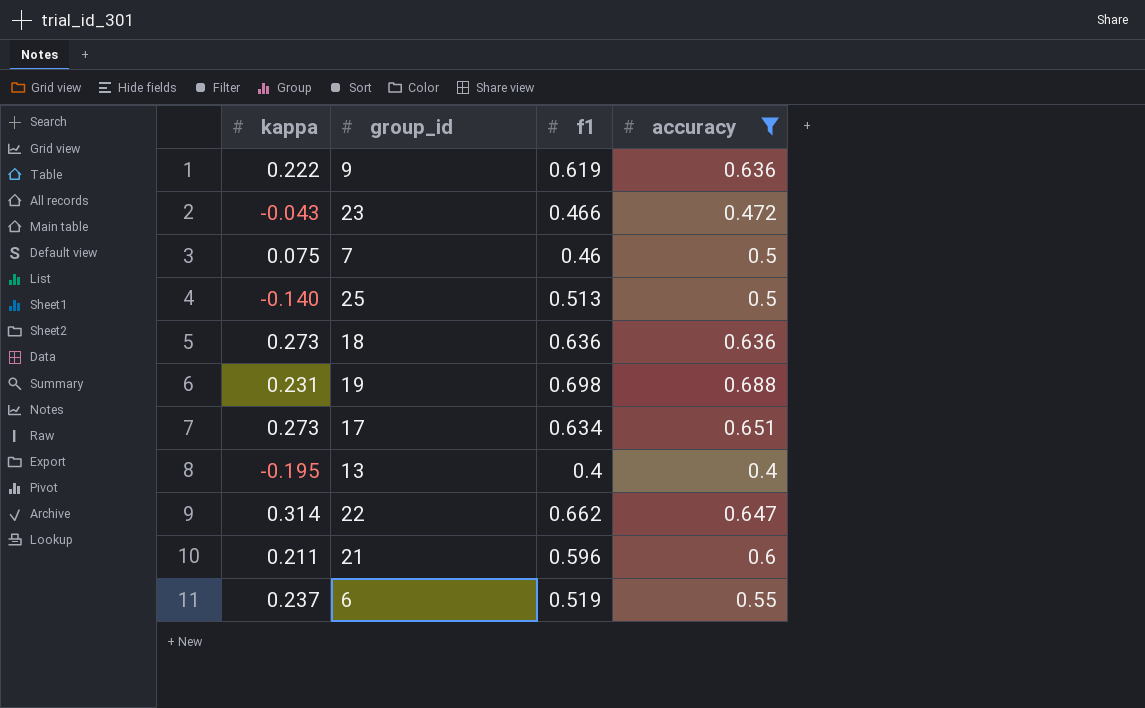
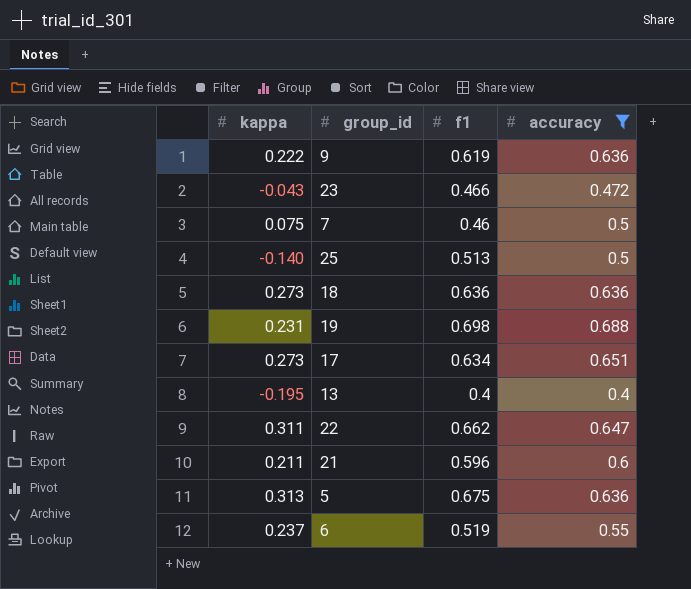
22 | kappa: 0.314 -> 0.311
row 5: none -> 0.313 | 0.675 | 0.636

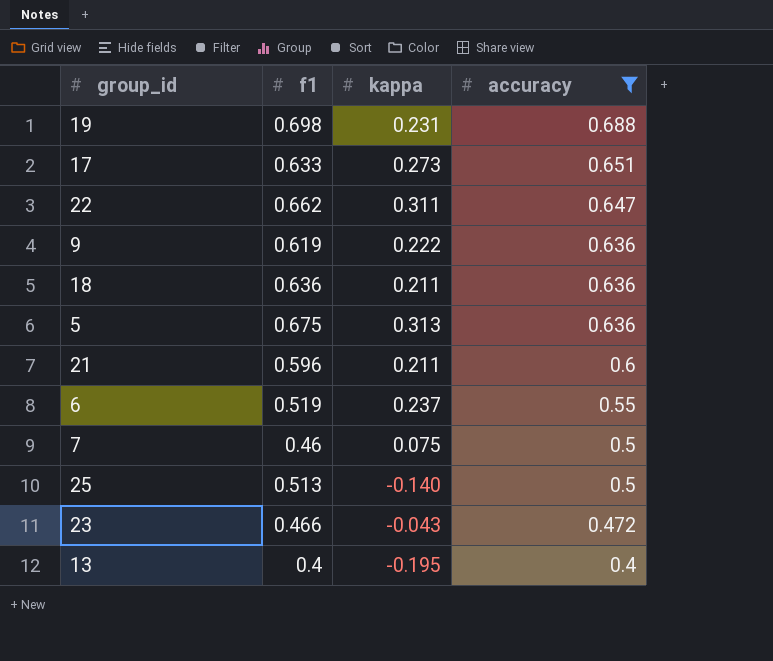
row order: none -> accuracy descending
column kappa | position: 1 -> 3
17 | f1: 0.634 -> 0.633
18 | kappa: 0.273 -> 0.211

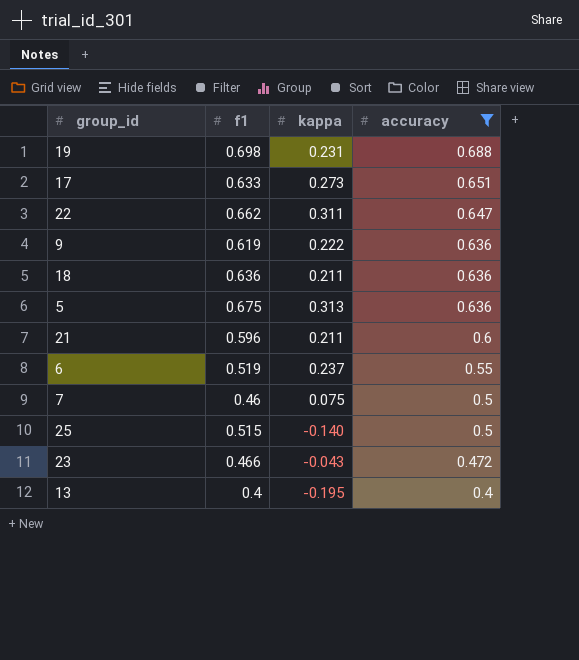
25 | f1: 0.513 -> 0.515

